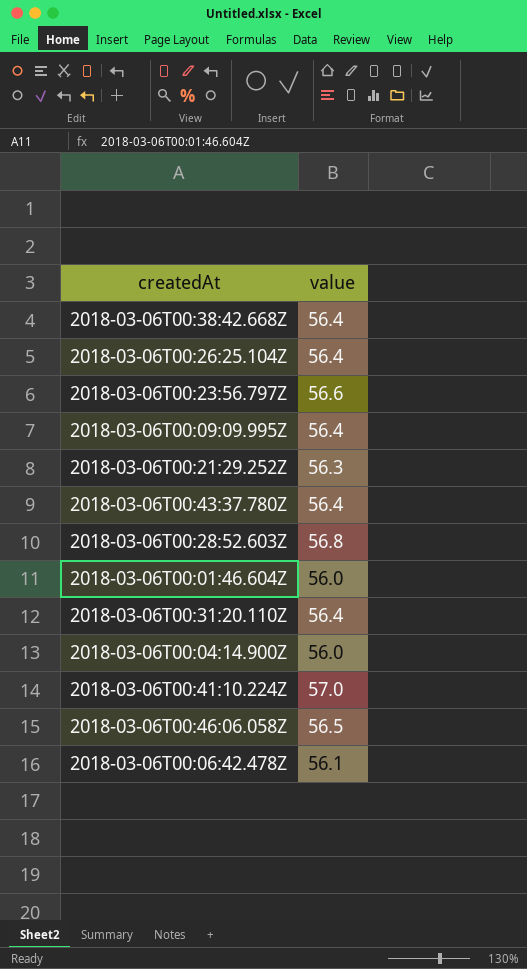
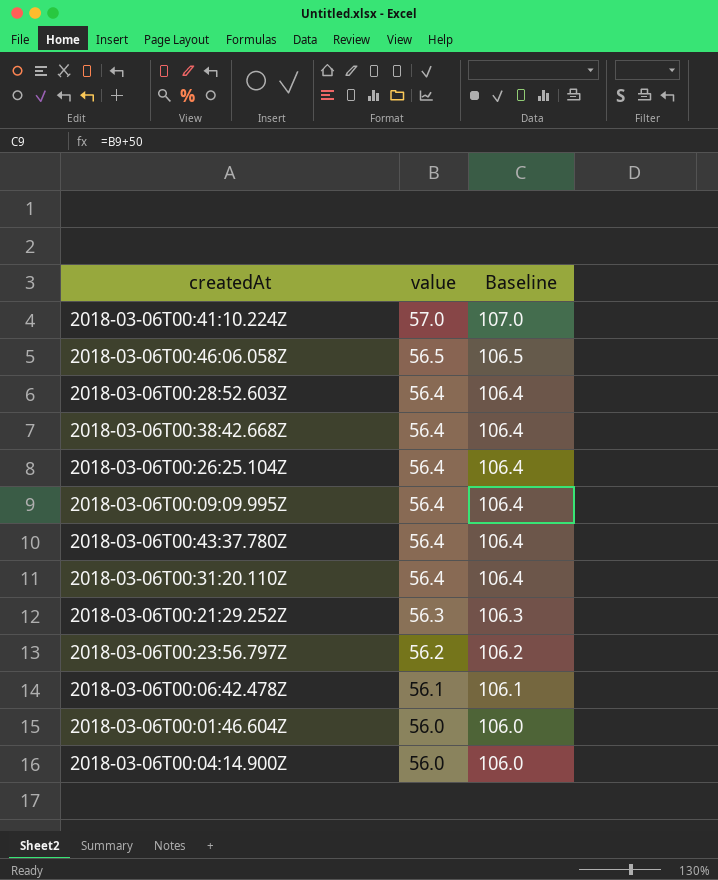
row order: none -> value descending
column Baseline | formula: none -> [value] + 50
2018-03-06T00:28:52.603Z | value: 56.8 -> 56.4
2018-03-06T00:23:56.797Z | value: 56.6 -> 56.2

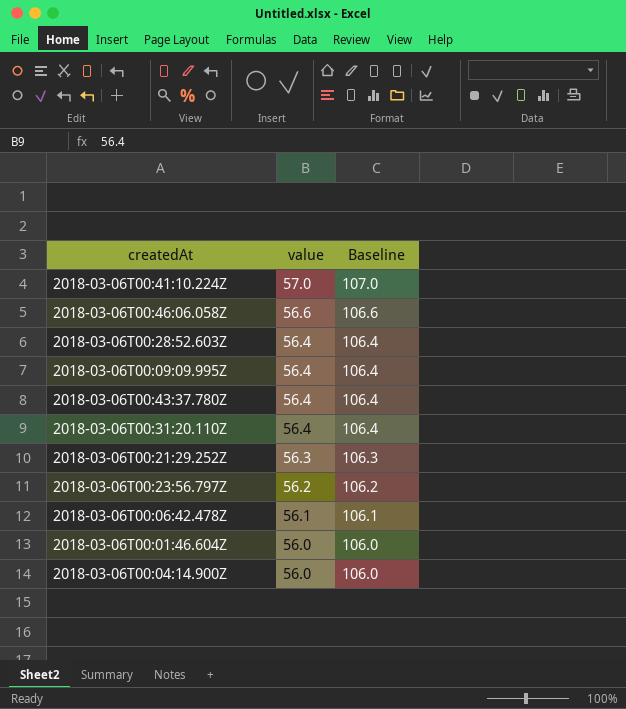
row 2018-03-06T00:38:42.668Z: 56.4 | 106.4 -> none
row 2018-03-06T00:26:25.104Z: 56.4 | 106.4 -> none
2018-03-06T00:46:06.058Z | value: 56.5 -> 56.6
2018-03-06T00:46:06.058Z | Baseline: 106.5 -> 106.6

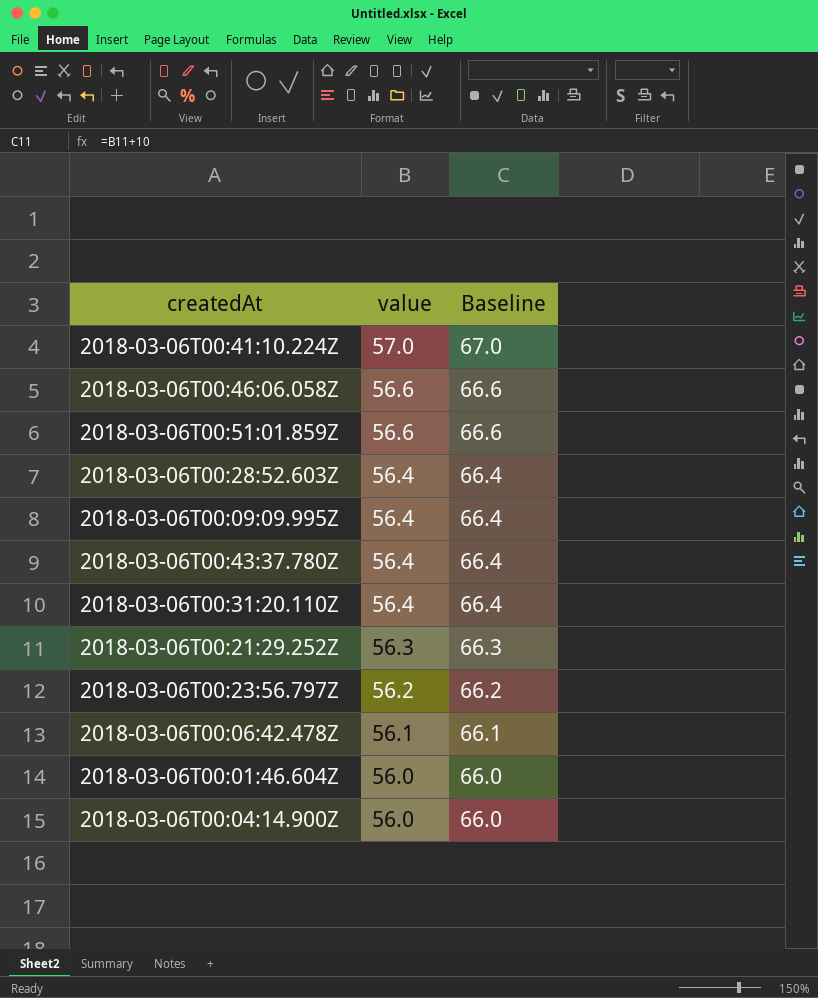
column Baseline | formula: [value] + 50 -> [value] + 10
row 2018-03-06T00:51:01.859Z: none -> 56.6 | 66.6

